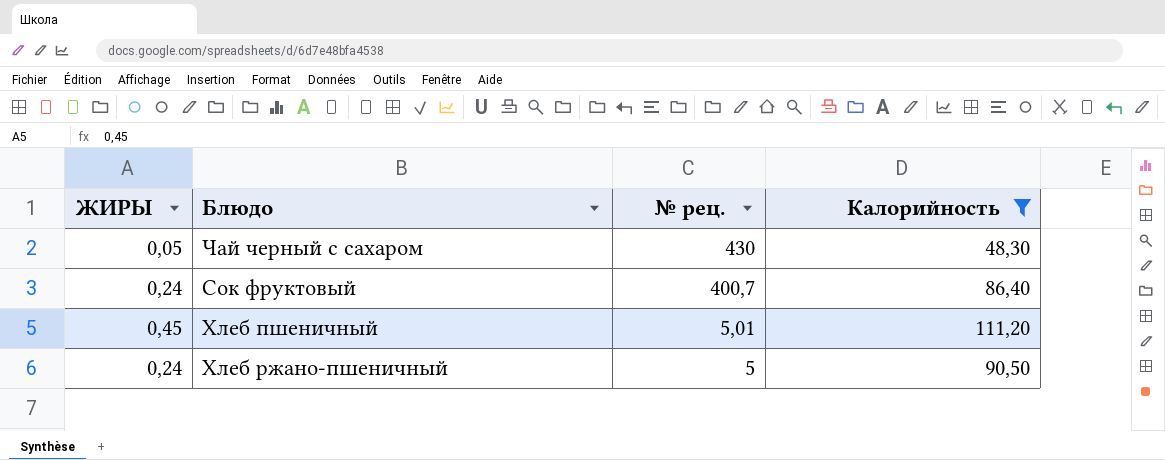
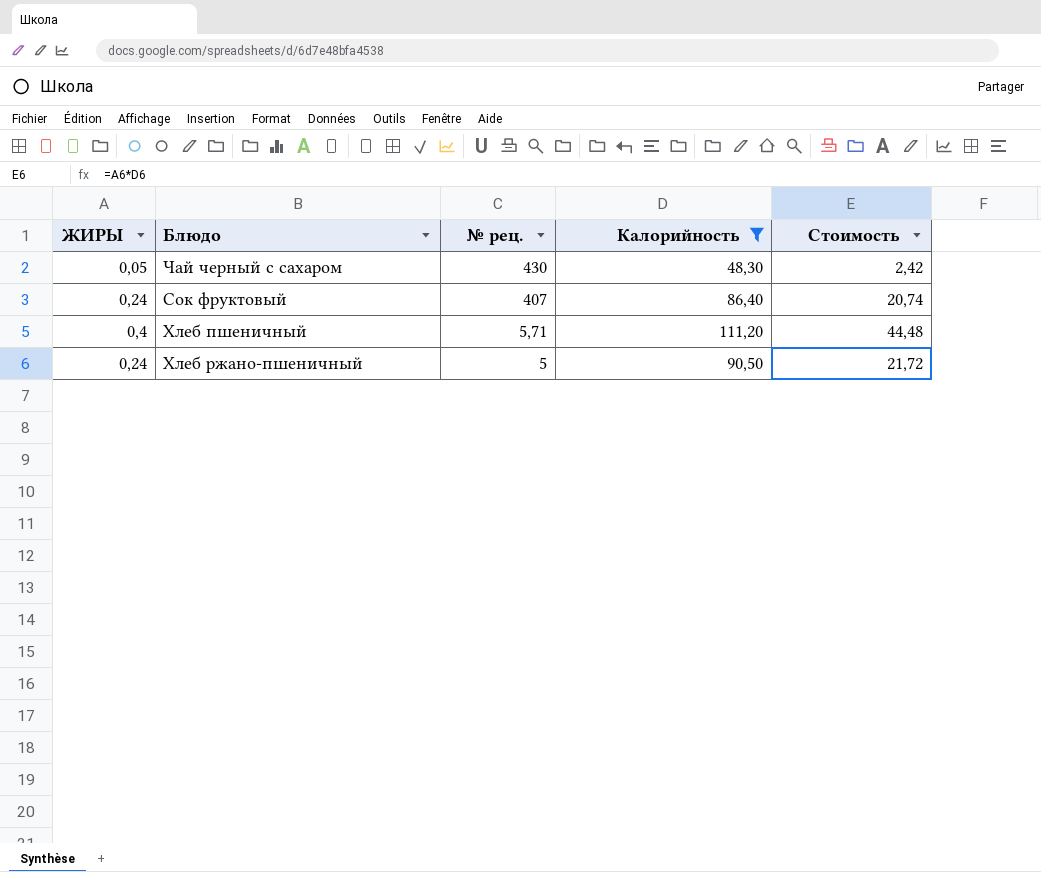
column Стоимость | formula: none -> [ЖИРЫ] * [Калорийность]
Сок фруктовый | № рец.: 400,7 -> 407
Хлеб пшеничный | ЖИРЫ: 0,45 -> 0,4
Хлеб пшеничный | № рец.: 5,01 -> 5,71

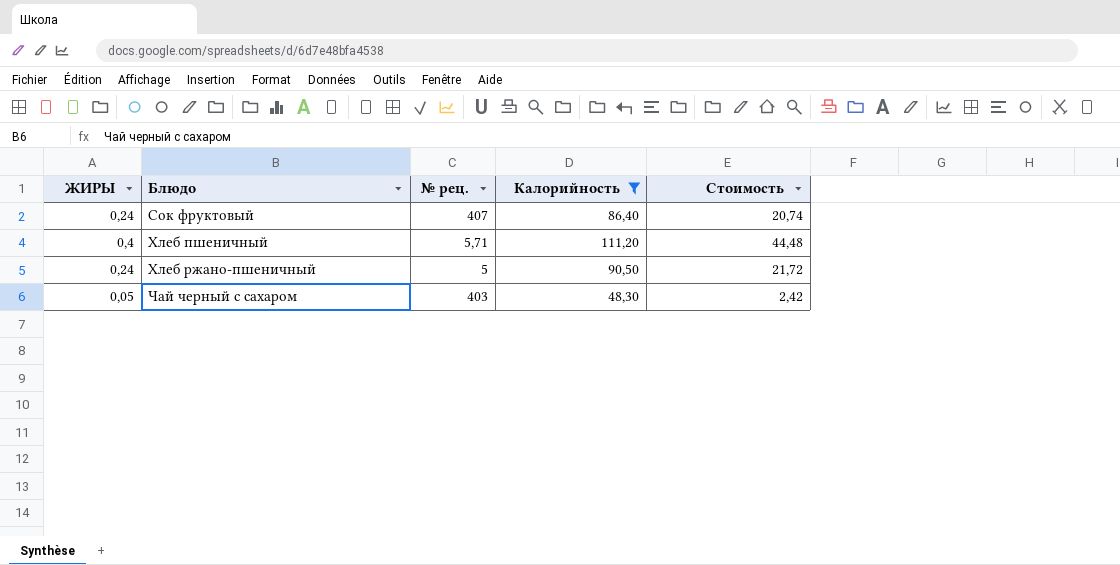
row order: № рец. descending -> Блюдо ascending
Чай черный с сахаром | № рец.: 430 -> 403

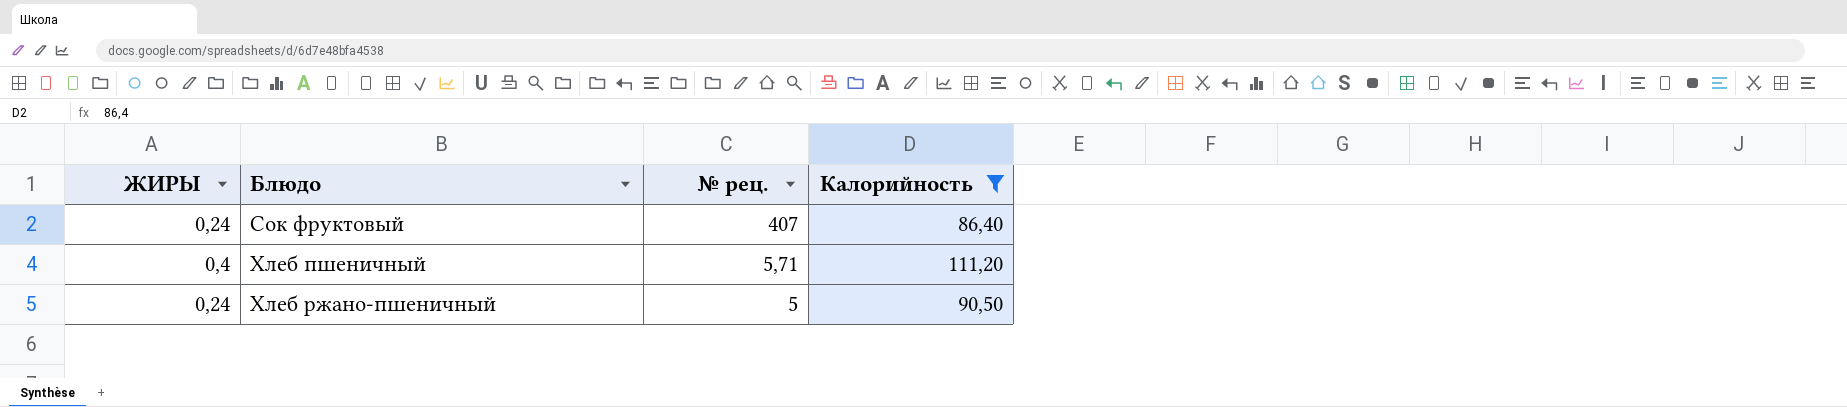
column Стоимость | formula: [ЖИРЫ] * [Калорийность] -> none
row Чай черный с сахаром: 0,05 | 403 | 48,30 | 2,42 -> none

